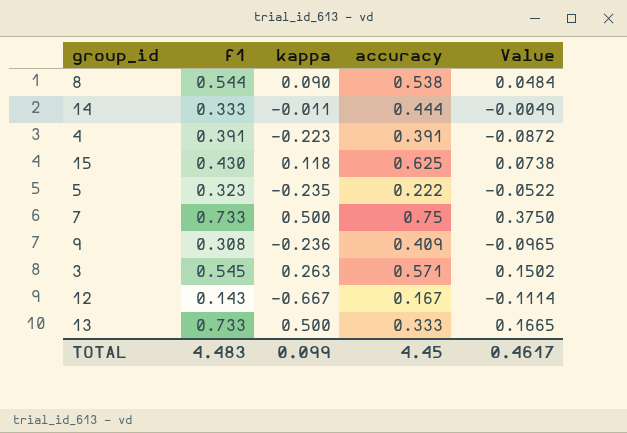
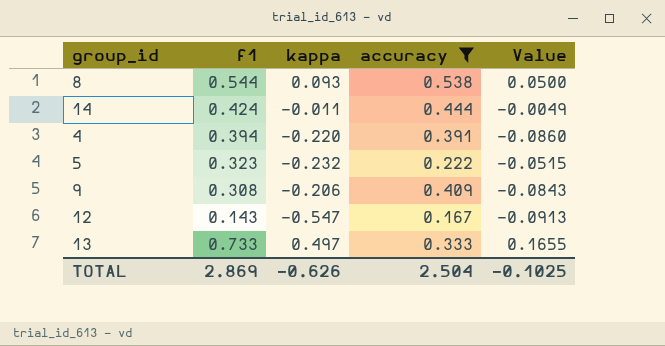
filter: none -> accuracy <= 0.538
8 | kappa: 0.090 -> 0.093
8 | Value: 0.0484 -> 0.0500
14 | f1: 0.333 -> 0.424
4 | f1: 0.391 -> 0.394
4 | kappa: -0.223 -> -0.220
4 | Value: -0.0872 -> -0.0860
5 | kappa: -0.235 -> -0.232
5 | Value: -0.0522 -> -0.0515
9 | kappa: -0.236 -> -0.206
9 | Value: -0.0965 -> -0.0843
12 | kappa: -0.667 -> -0.547
12 | Value: -0.1114 -> -0.0913
13 | kappa: 0.500 -> 0.497
13 | Value: 0.1665 -> 0.1655
TOTAL | f1: 4.483 -> 2.869
TOTAL | kappa: 0.099 -> -0.626
TOTAL | accuracy: 4.45 -> 2.504
TOTAL | Value: 0.4617 -> -0.1025

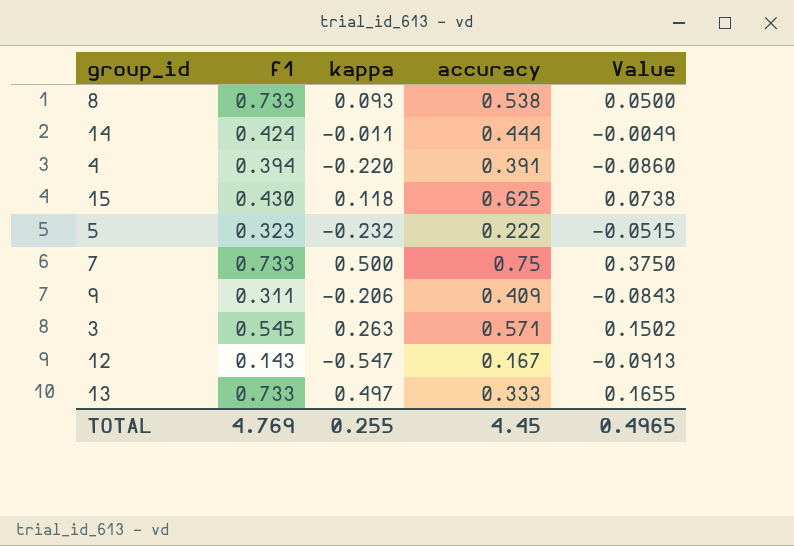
filter: accuracy <= 0.538 -> none
8 | f1: 0.544 -> 0.733
9 | f1: 0.308 -> 0.311
TOTAL | f1: 2.869 -> 4.769
TOTAL | kappa: -0.626 -> 0.255
TOTAL | accuracy: 2.504 -> 4.45
TOTAL | Value: -0.1025 -> 0.4965

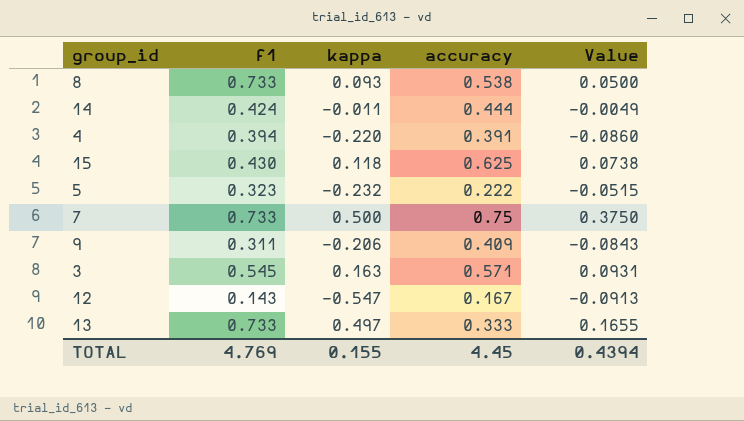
3 | kappa: 0.263 -> 0.163
3 | Value: 0.1502 -> 0.0931
TOTAL | kappa: 0.255 -> 0.155
TOTAL | Value: 0.4965 -> 0.4394

